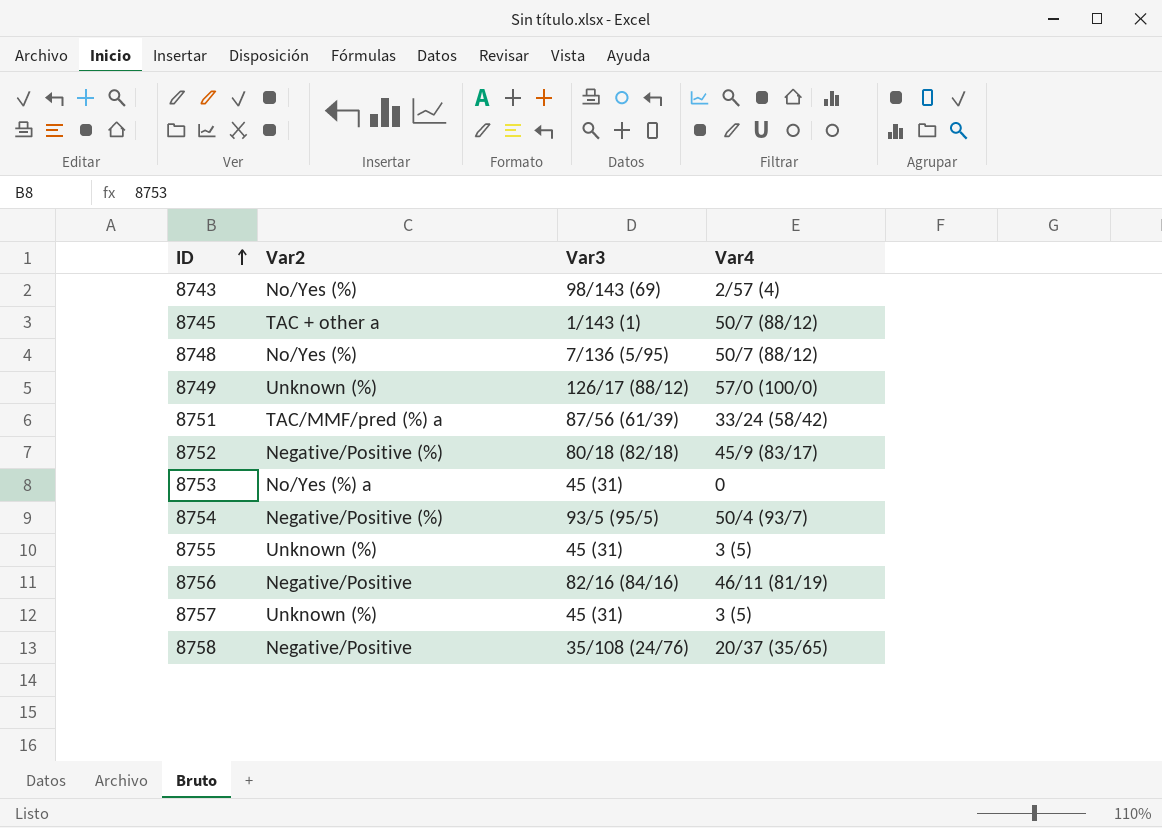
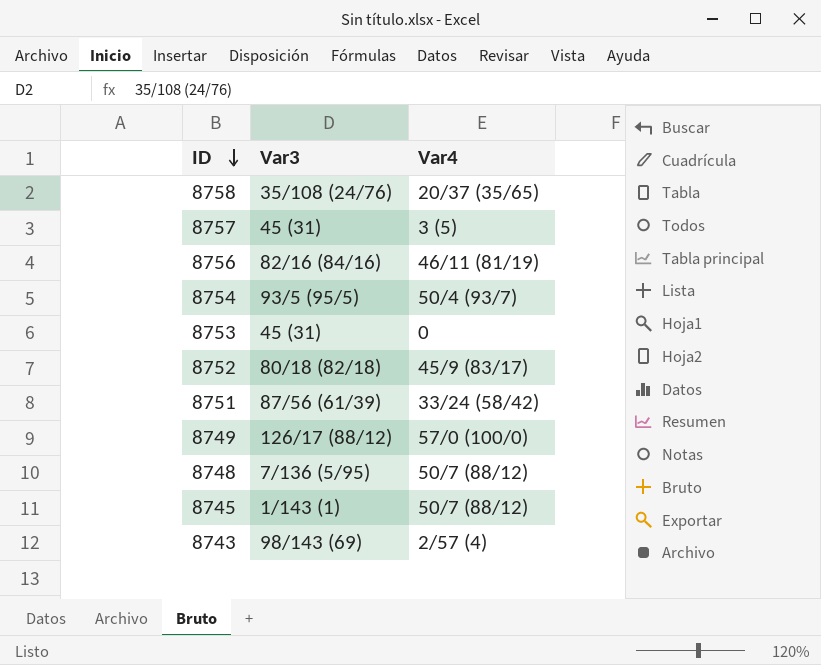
row order: ID ascending -> ID descending
column Var2 | position: 2 -> none
row 8755: Unknown (%) | 45 (31) | 3 (5) -> none

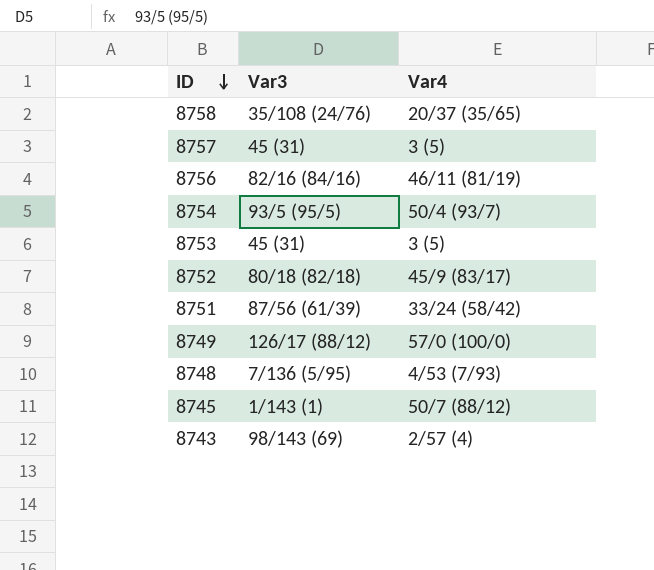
8753 | Var4: 0 -> 3 (5)
8748 | Var4: 50/7 (88/12) -> 4/53 (7/93)

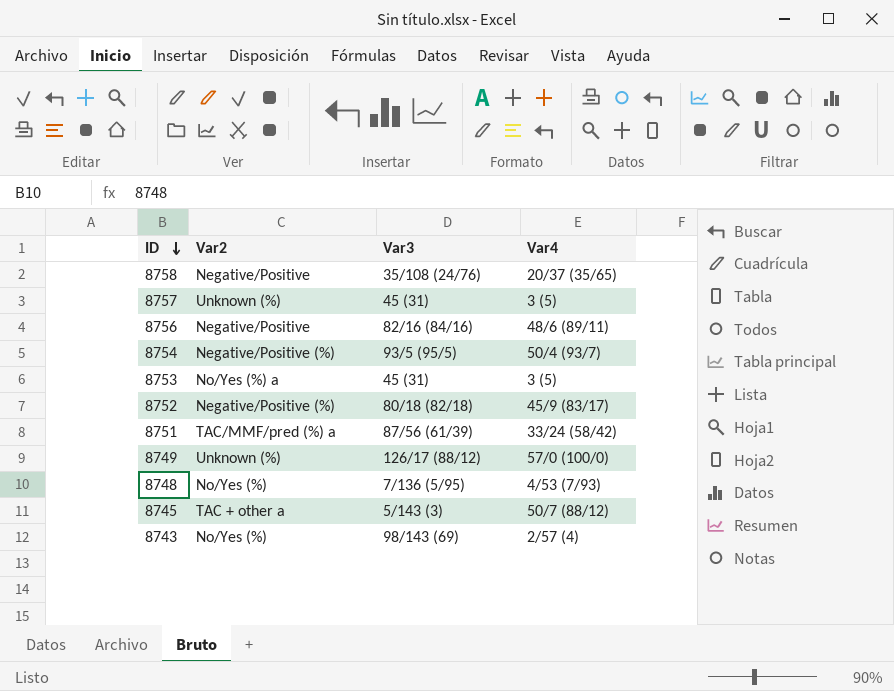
column Var2 | position: none -> 2
8756 | Var4: 46/11 (81/19) -> 48/6 (89/11)
8745 | Var3: 1/143 (1) -> 5/143 (3)

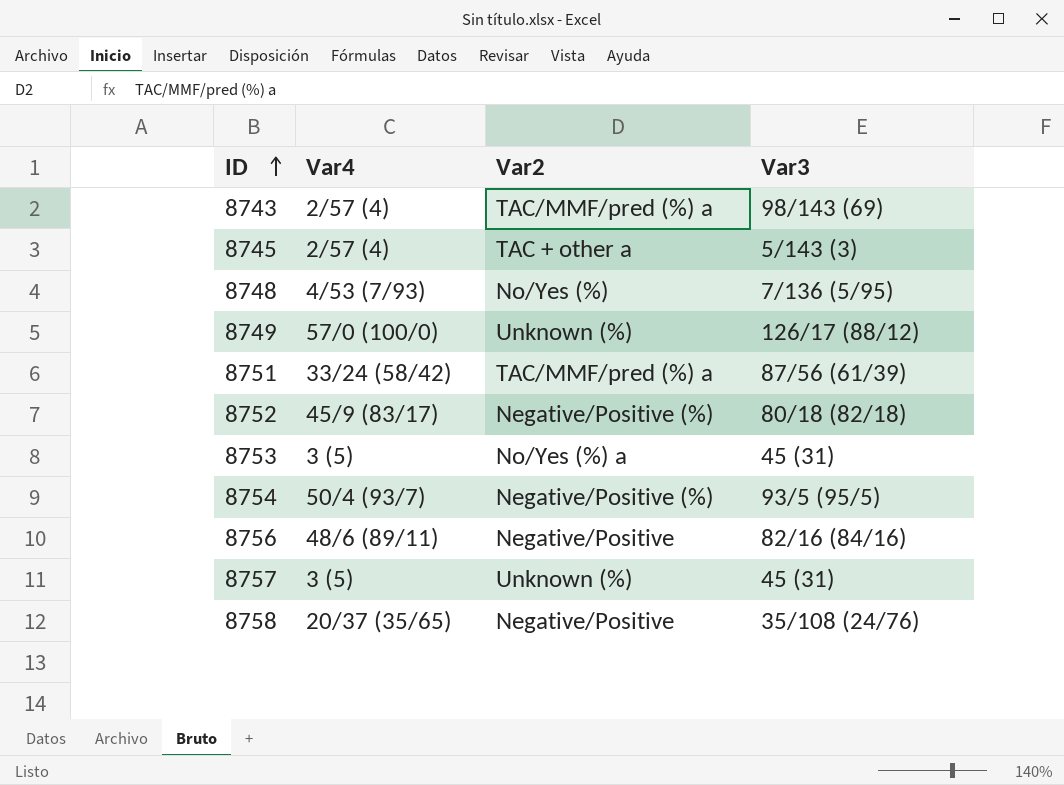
row order: ID descending -> ID ascending
column Var4 | position: 4 -> 2
8743 | Var2: No/Yes (%) -> TAC/MMF/pred (%) a
8745 | Var4: 50/7 (88/12) -> 2/57 (4)

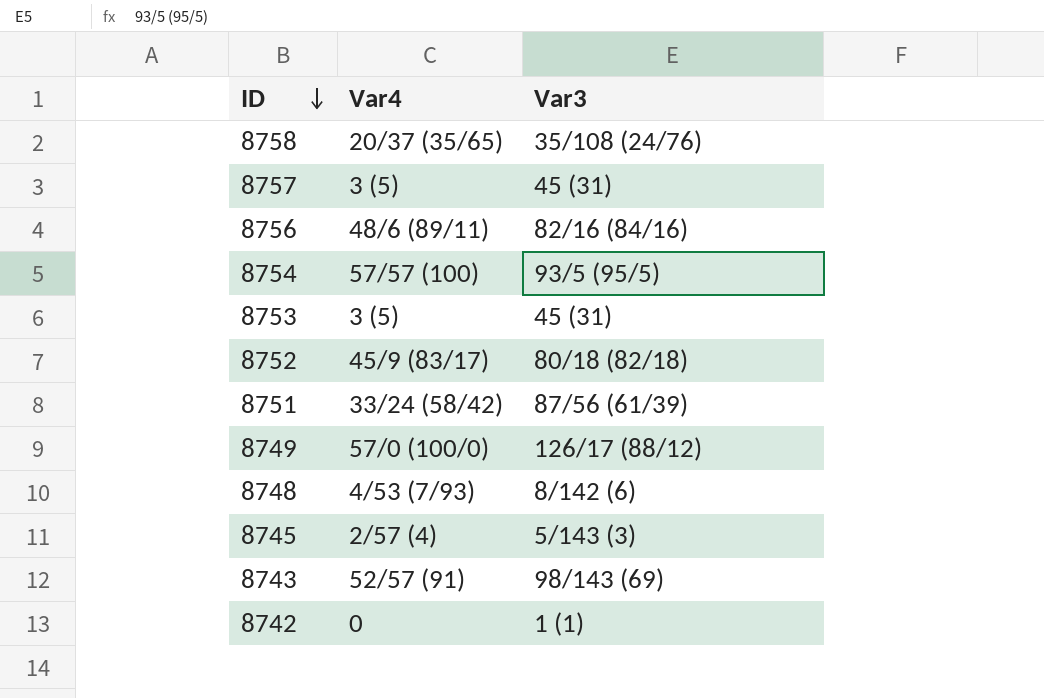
row order: ID ascending -> ID descending
column Var2 | position: 3 -> none
8754 | Var4: 50/4 (93/7) -> 57/57 (100)
8748 | Var3: 7/136 (5/95) -> 8/142 (6)
8743 | Var4: 2/57 (4) -> 52/57 (91)
row 8742: none -> 0 | 1 (1)

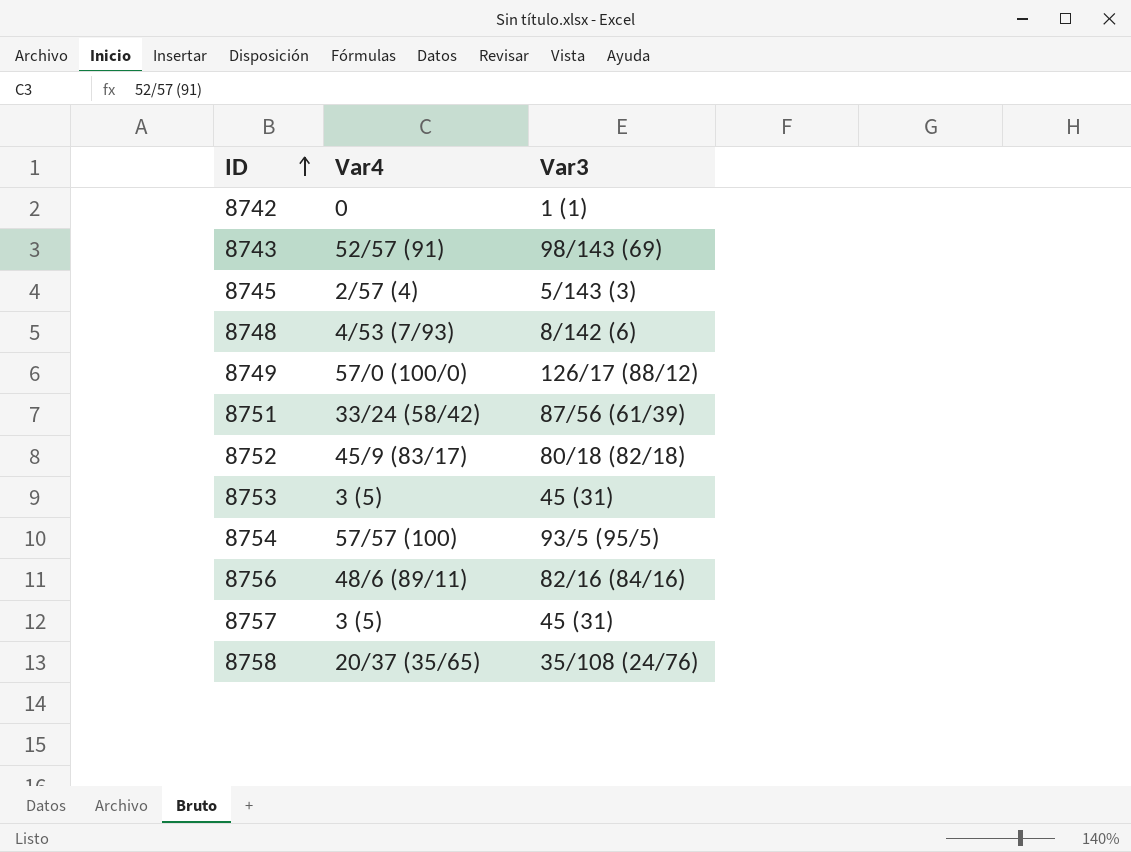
row order: ID descending -> ID ascending

